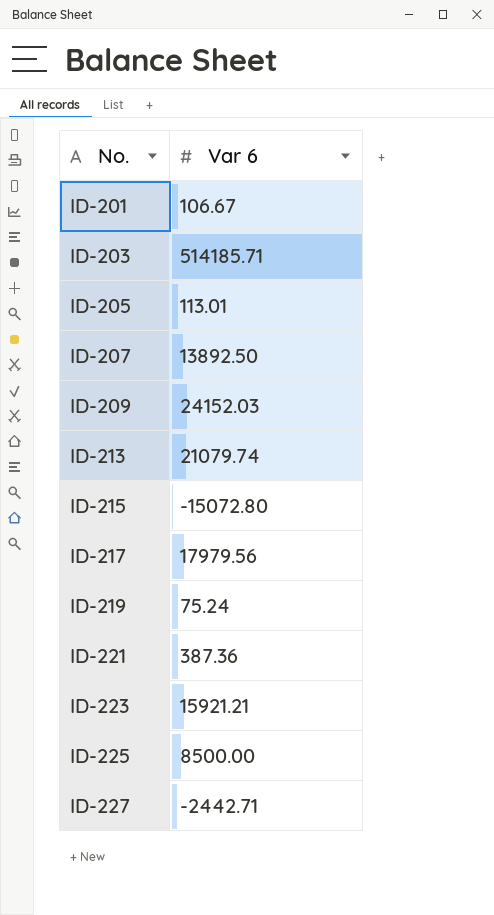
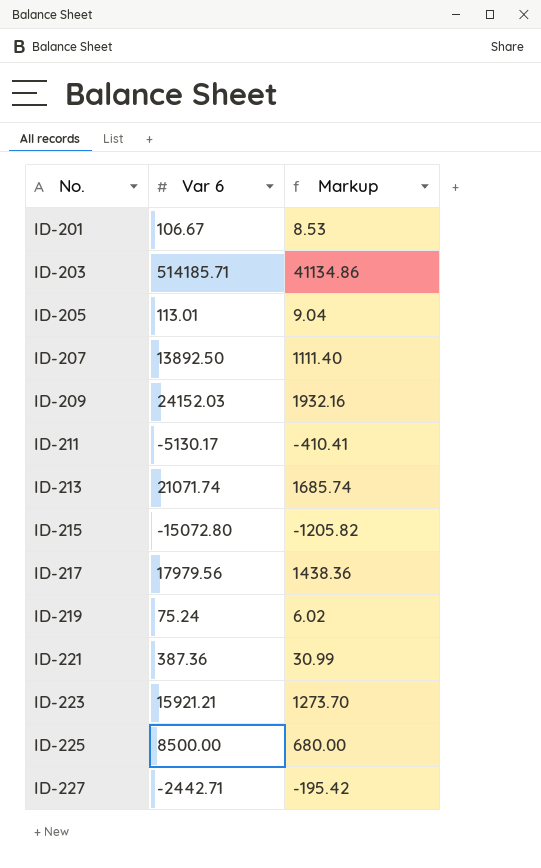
column Markup | formula: none -> [Var 6] * 0.08
row ID-211: none -> -5130.17 | -410.41
ID-213 | Var 6: 21079.74 -> 21071.74

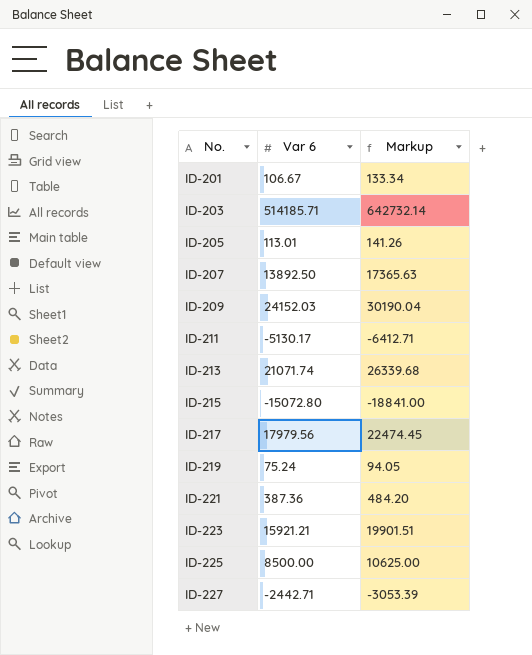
column Markup | formula: [Var 6] * 0.08 -> [Var 6] * 1.25

